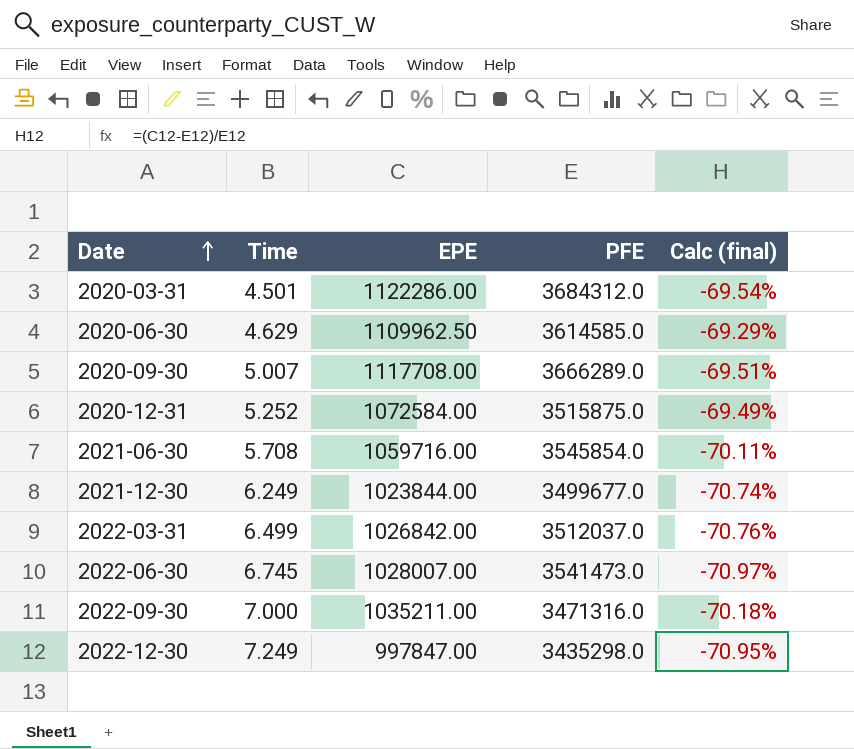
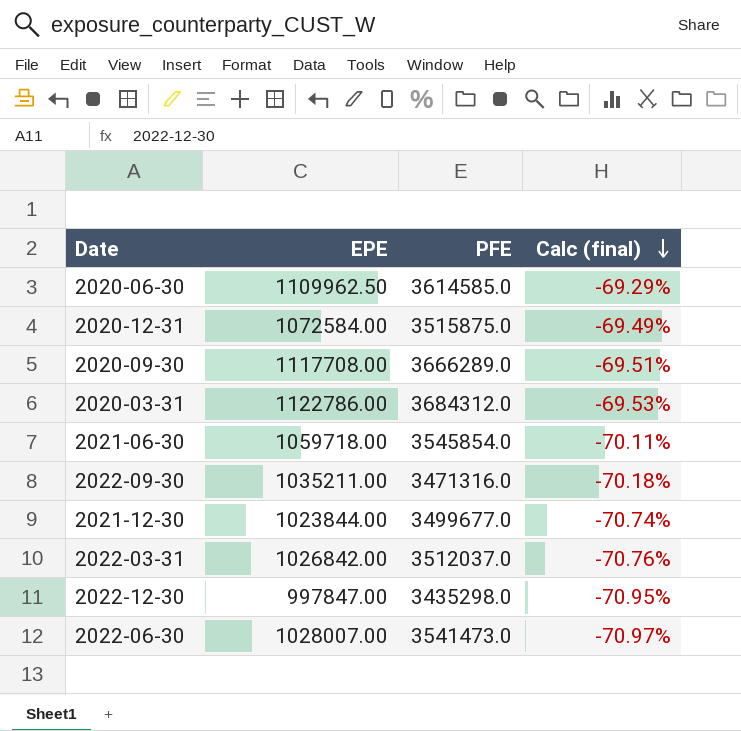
row order: Date ascending -> Calc (final) descending
column Time | position: 2 -> none
2020-03-31 | EPE: 1122286.00 -> 1122786.00
2020-03-31 | Calc (final): -69.54% -> -69.53%
2021-06-30 | EPE: 1059716.00 -> 1059718.00

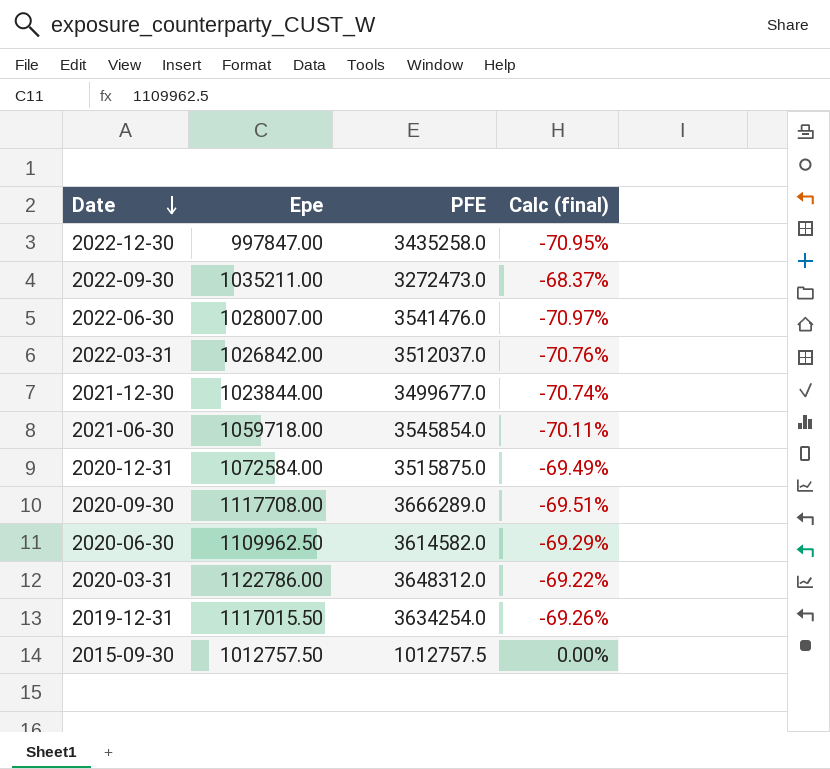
row order: Calc (final) descending -> Date descending
column name: EPE -> Epe
2022-12-30 | PFE: 3435298.0 -> 3435258.0
2022-09-30 | PFE: 3471316.0 -> 3272473.0
2022-09-30 | Calc (final): -70.18% -> -68.37%
2022-06-30 | PFE: 3541473.0 -> 3541476.0
2020-06-30 | PFE: 3614585.0 -> 3614582.0
2020-03-31 | PFE: 3684312.0 -> 3648312.0
2020-03-31 | Calc (final): -69.53% -> -69.22%
row 2019-12-31: none -> 1117015.50 | 3634254.0 | -69.26%
row 2015-09-30: none -> 1012757.50 | 1012757.5 | 0.00%

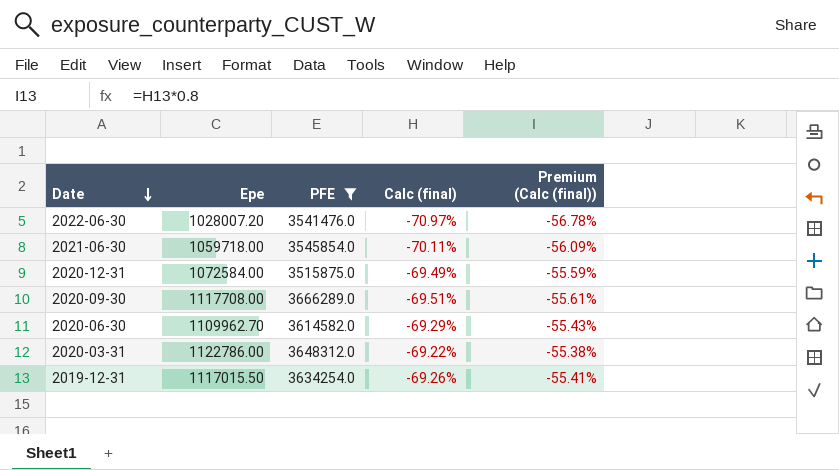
filter: none -> PFE >= 3515875.0
column Premium (Calc (final)) | formula: none -> [Calc (final)] * 0.8
2022-06-30 | Epe: 1028007.00 -> 1028007.20
2020-06-30 | Epe: 1109962.50 -> 1109962.70

